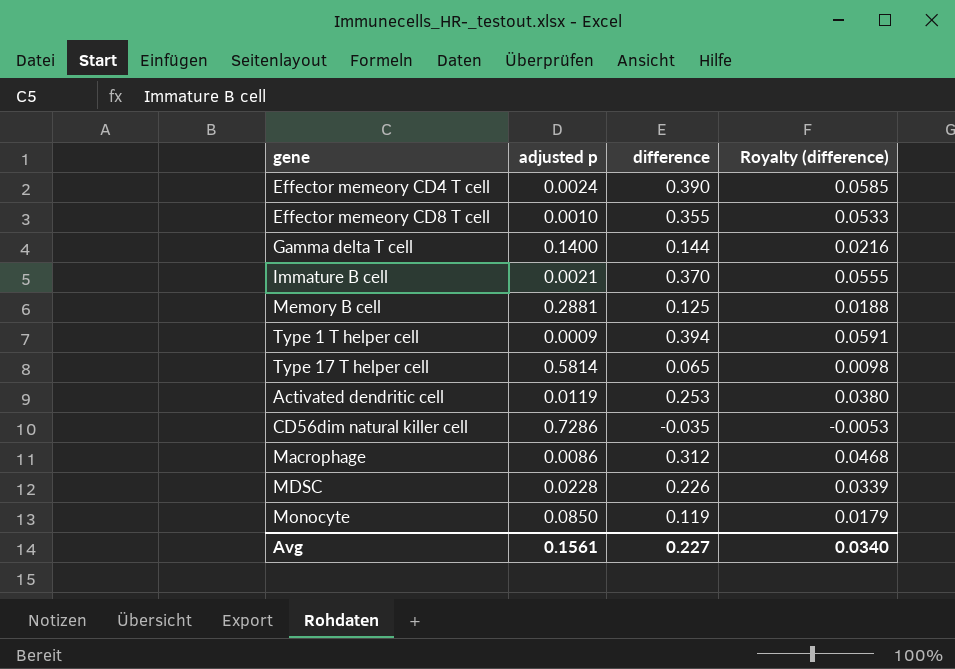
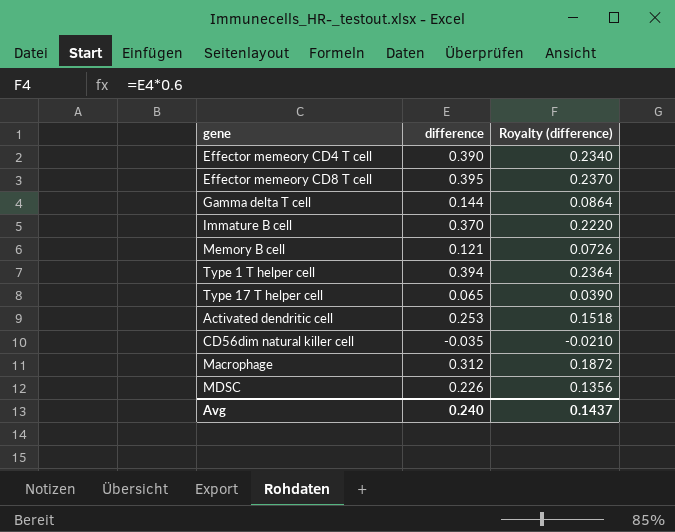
column adjusted p | position: 2 -> none
column Royalty (difference) | formula: [difference] * 0.15 -> [difference] * 0.6
row Monocyte: 0.0850 | 0.119 | 0.0179 -> none
Effector memeory CD8 T cell | difference: 0.355 -> 0.395
Memory B cell | difference: 0.125 -> 0.121
Avg | difference: 0.227 -> 0.240
Avg | Royalty (difference): 0.0340 -> 0.1437

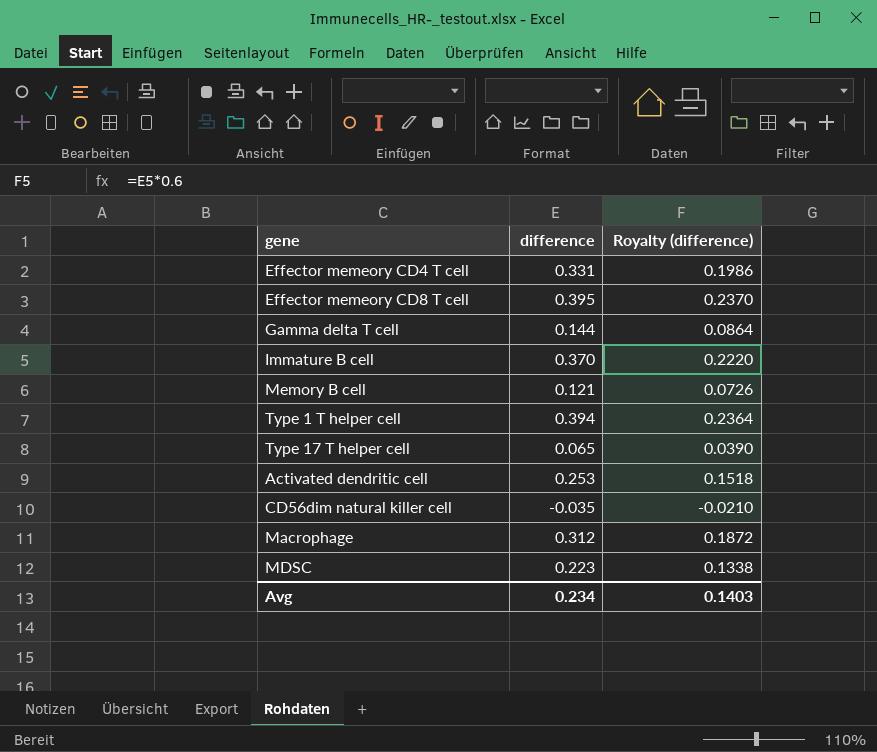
Effector memeory CD4 T cell | difference: 0.390 -> 0.331
Effector memeory CD4 T cell | Royalty (difference): 0.2340 -> 0.1986
MDSC | difference: 0.226 -> 0.223
MDSC | Royalty (difference): 0.1356 -> 0.1338
Avg | difference: 0.240 -> 0.234
Avg | Royalty (difference): 0.1437 -> 0.1403

